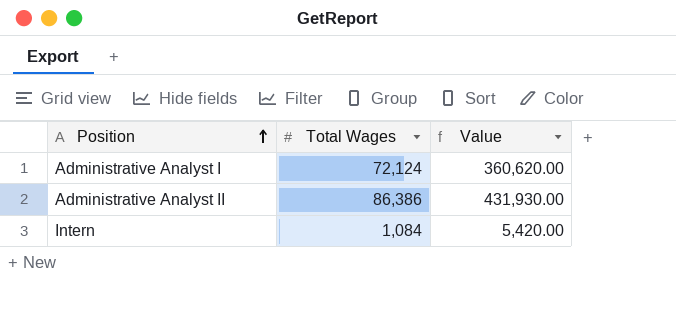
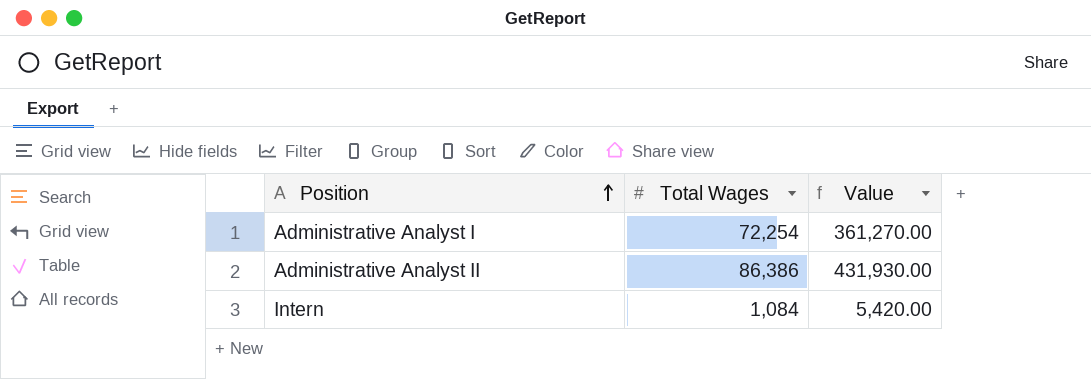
Administrative Analyst I | Total Wages: 72,124 -> 72,254
Administrative Analyst I | Value: 360,620.00 -> 361,270.00

